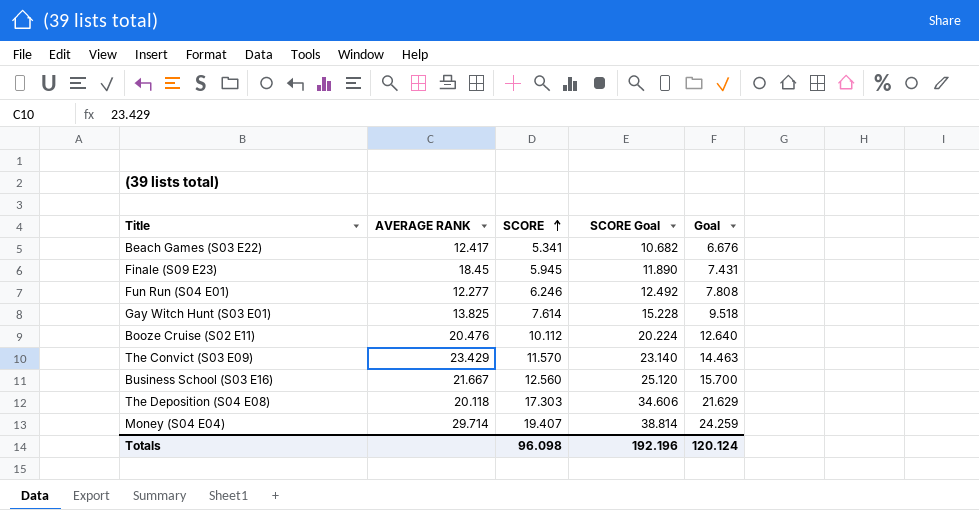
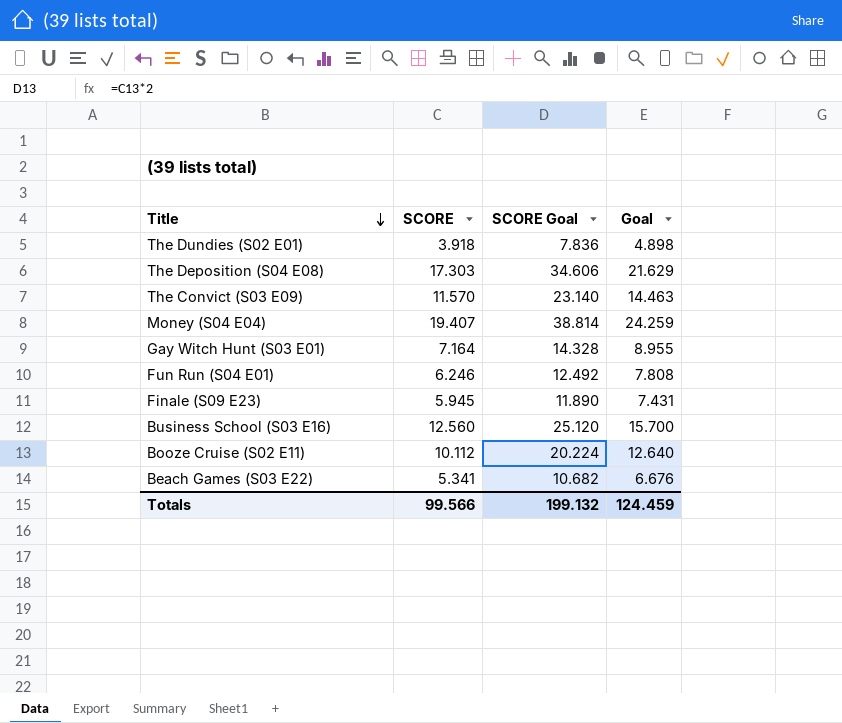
row order: SCORE ascending -> Title descending
column AVERAGE RANK | position: 2 -> none
row The Dundies (S02 E01): none -> 3.918 | 7.836 | 4.898
Gay Witch Hunt (S03 E01) | SCORE: 7.614 -> 7.164
Gay Witch Hunt (S03 E01) | SCORE Goal: 15.228 -> 14.328
Gay Witch Hunt (S03 E01) | Goal: 9.518 -> 8.955
Totals | SCORE: 96.098 -> 99.566
Totals | SCORE Goal: 192.196 -> 199.132
Totals | Goal: 120.124 -> 124.459

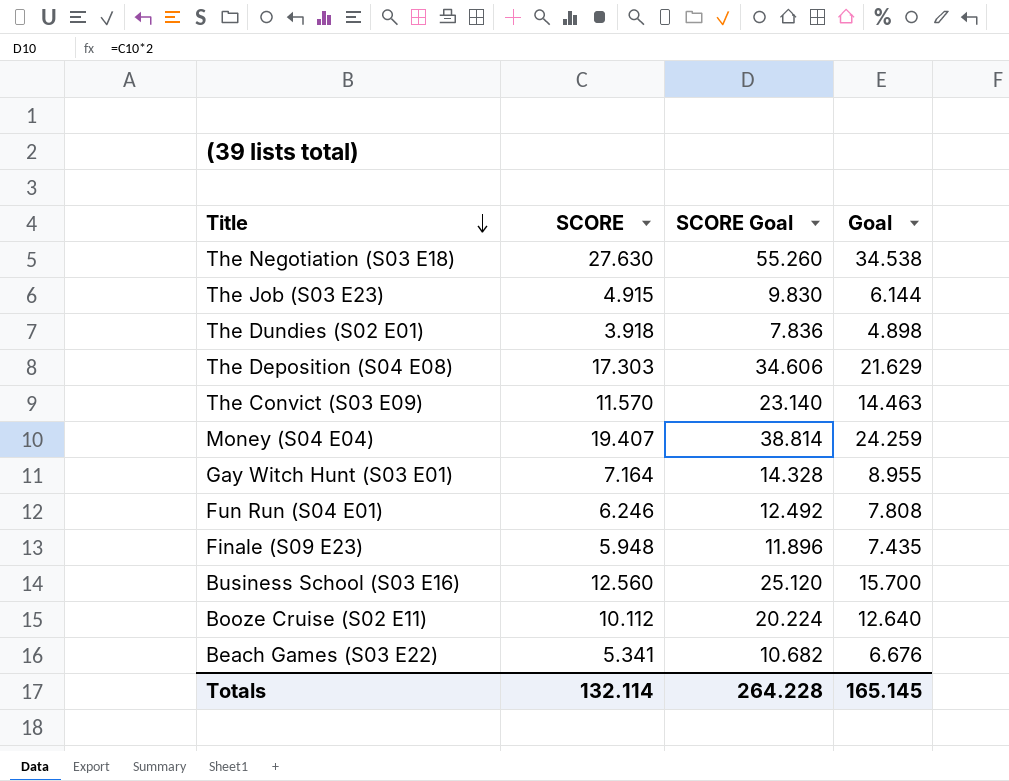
row The Negotiation (S03 E18): none -> 27.630 | 55.260 | 34.538
row The Job (S03 E23): none -> 4.915 | 9.830 | 6.144
Finale (S09 E23) | SCORE: 5.945 -> 5.948
Finale (S09 E23) | SCORE Goal: 11.890 -> 11.896
Finale (S09 E23) | Goal: 7.431 -> 7.435
Totals | SCORE: 99.566 -> 132.114
Totals | SCORE Goal: 199.132 -> 264.228
Totals | Goal: 124.459 -> 165.145

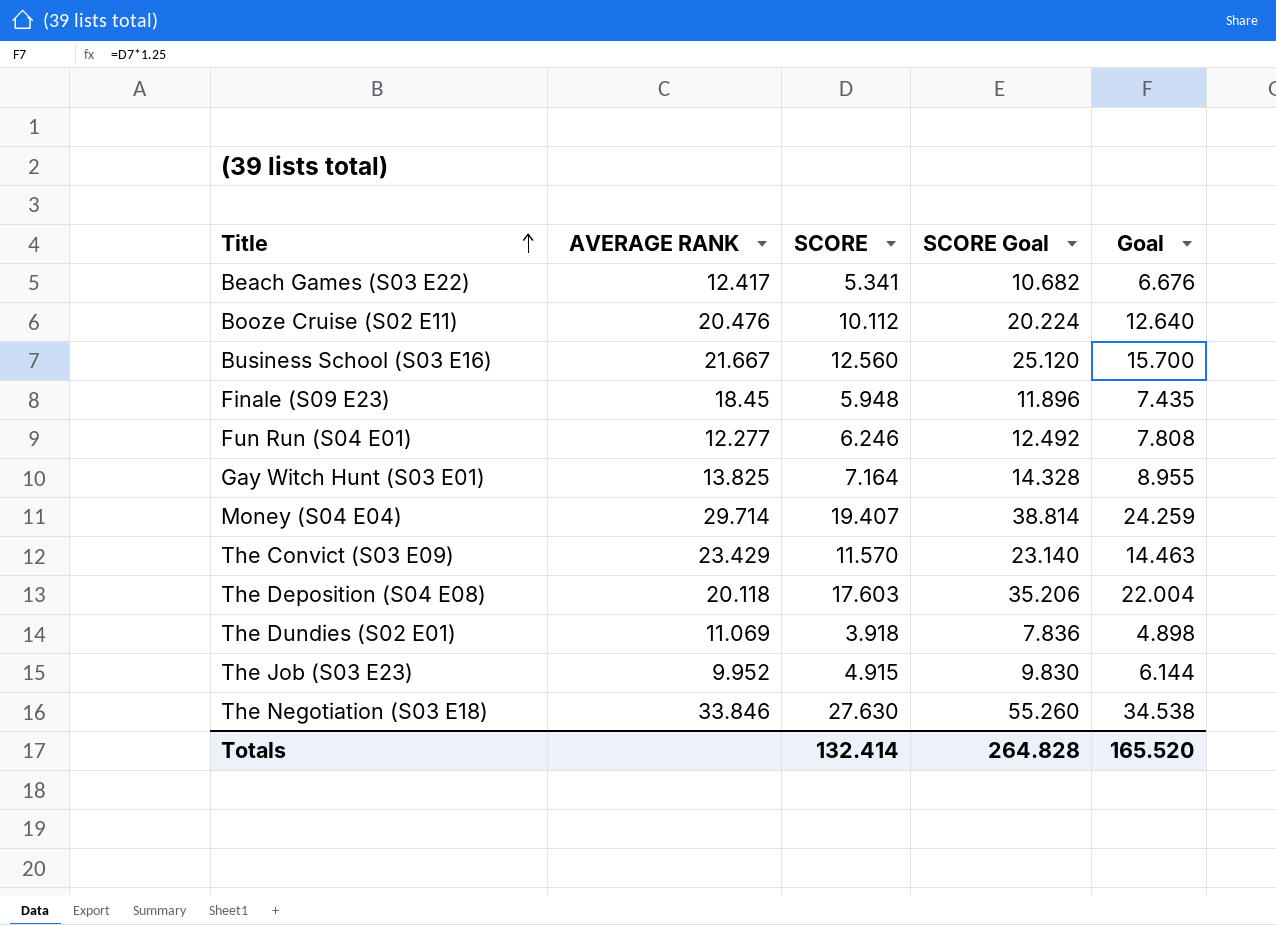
row order: Title descending -> Title ascending
column AVERAGE RANK | position: none -> 2
The Deposition (S04 E08) | SCORE: 17.303 -> 17.603
The Deposition (S04 E08) | SCORE Goal: 34.606 -> 35.206
The Deposition (S04 E08) | Goal: 21.629 -> 22.004
Totals | SCORE: 132.114 -> 132.414
Totals | SCORE Goal: 264.228 -> 264.828
Totals | Goal: 165.145 -> 165.520

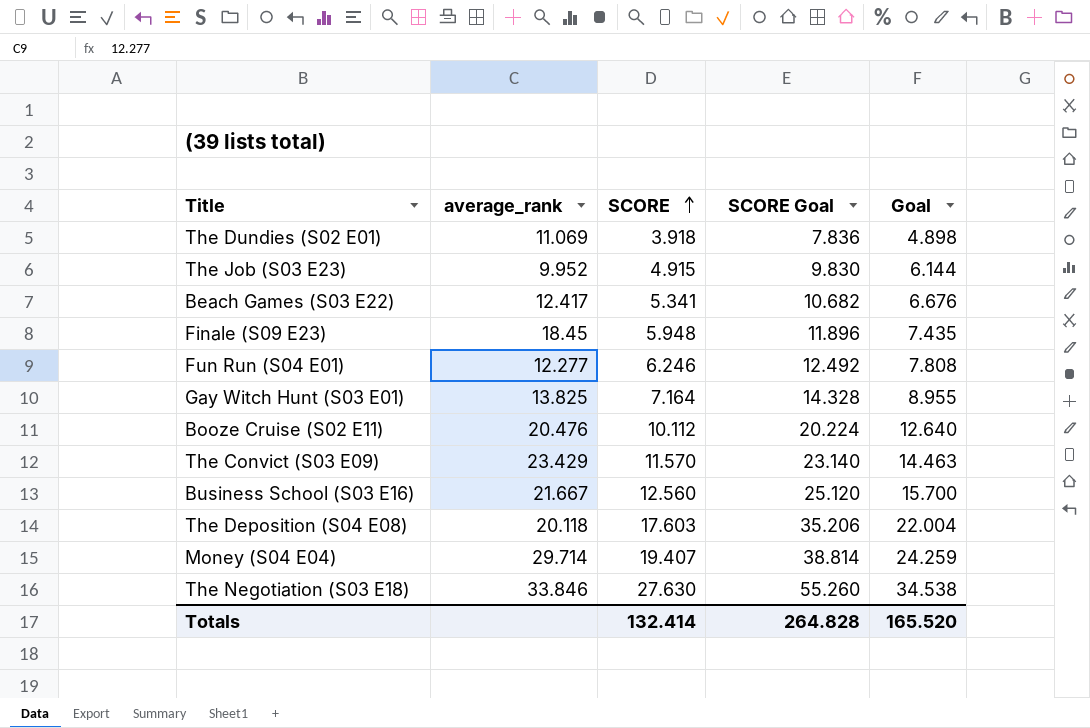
row order: Title ascending -> SCORE ascending
column name: AVERAGE RANK -> average_rank

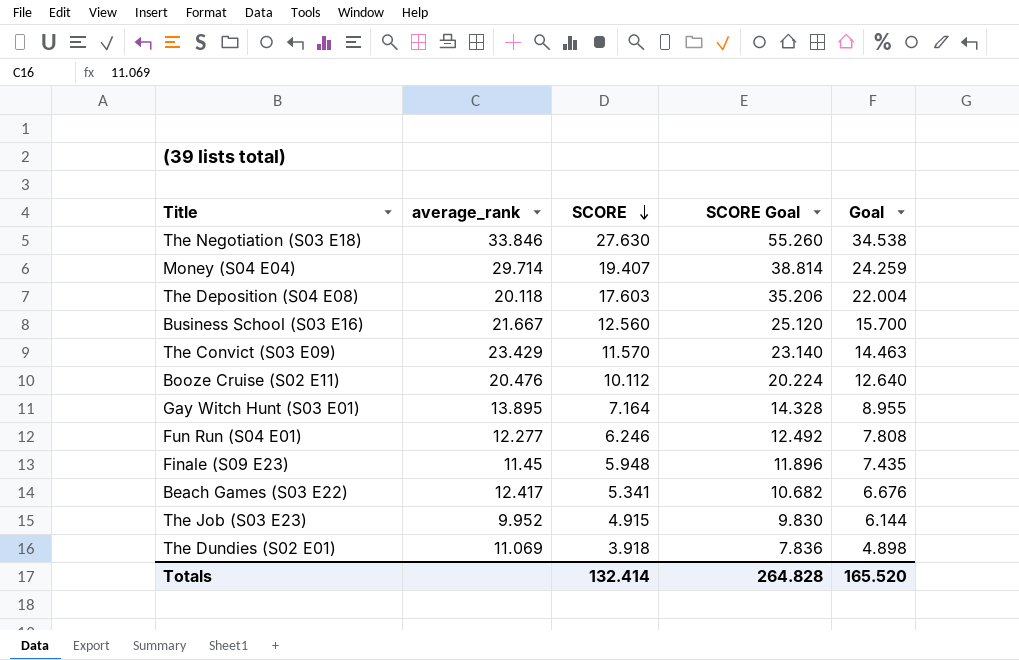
row order: SCORE ascending -> SCORE descending
Gay Witch Hunt (S03 E01) | average_rank: 13.825 -> 13.895
Finale (S09 E23) | average_rank: 18.45 -> 11.45

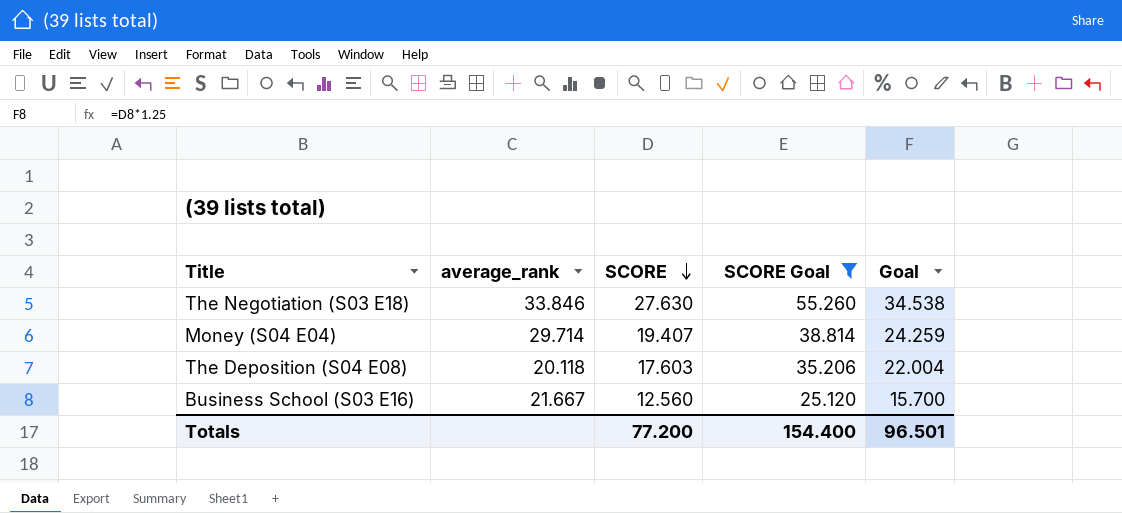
filter: none -> SCORE Goal >= 25.120
Totals | SCORE: 132.414 -> 77.200
Totals | SCORE Goal: 264.828 -> 154.400
Totals | Goal: 165.520 -> 96.501

